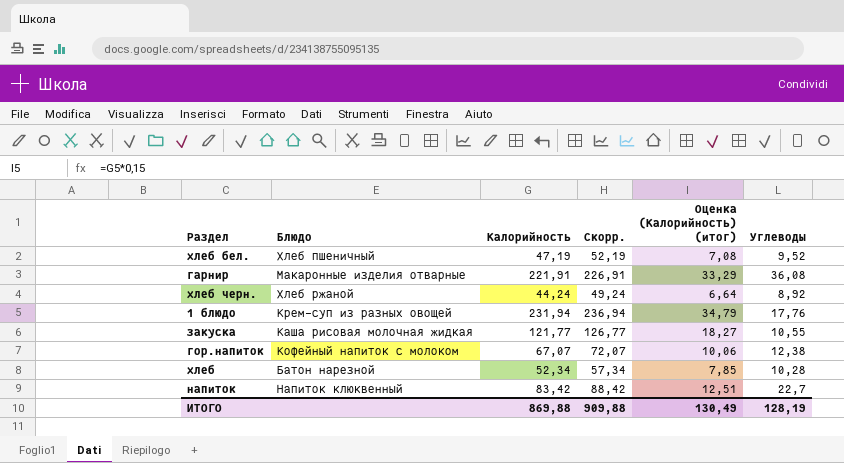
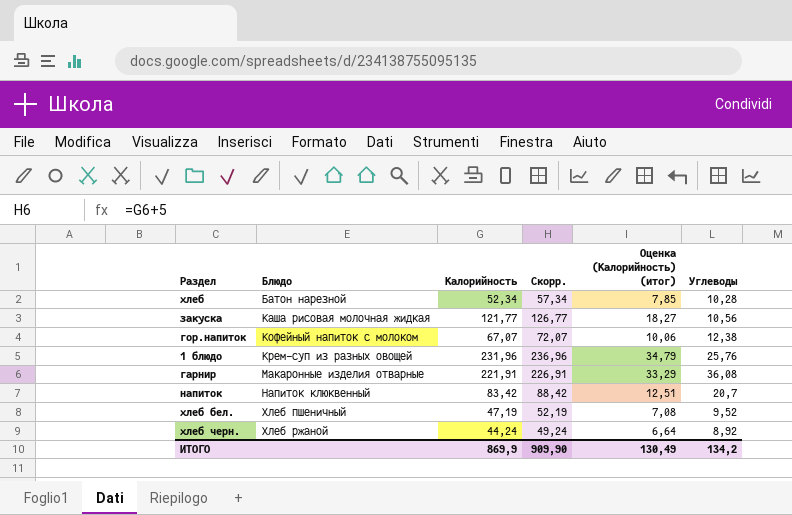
row order: none -> Блюдо ascending
закуска | Углеводы: 10,55 -> 10,56
1 блюдо | Калорийность: 231,94 -> 231,96
1 блюдо | Скорр.: 236,94 -> 236,96
1 блюдо | Углеводы: 17,76 -> 25,76
напиток | Углеводы: 22,7 -> 20,7
ИТОГО | Калорийность: 869,88 -> 869,9
ИТОГО | Скорр.: 909,88 -> 909,90
ИТОГО | Углеводы: 128,19 -> 134,2

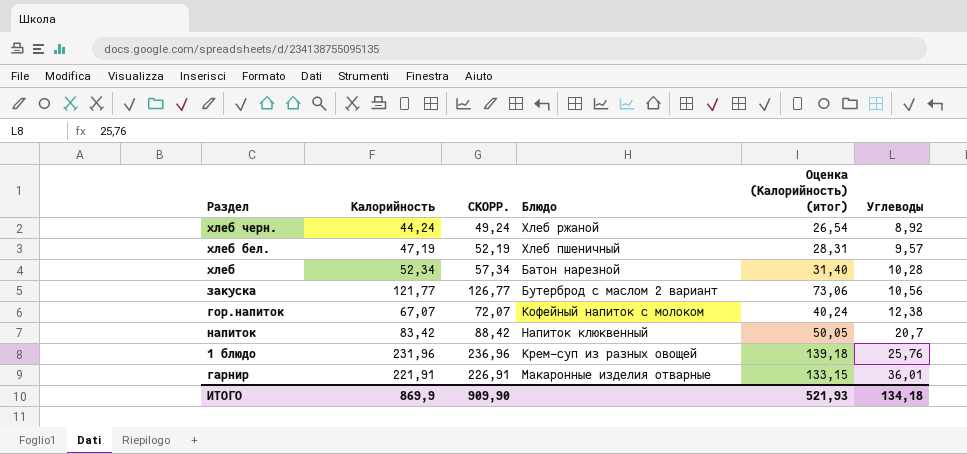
row order: Блюдо ascending -> Углеводы ascending
column name: Скорр. -> СКОРР.
column Блюдо | position: 2 -> 4
column Оценка (Калорийность) (итог) | formula: [Калорийность] * 0,15 -> [Калорийность] * 0,6
хлеб бел. | Углеводы: 9,52 -> 9,57
закуска | Блюдо: Каша рисовая молочная жидкая -> Бутерброд с маслом 2 вариант
гарнир | Углеводы: 36,08 -> 36,01
ИТОГО | Оценка (Калорийность) (итог): 130,49 -> 521,93
ИТОГО | Углеводы: 134,2 -> 134,18

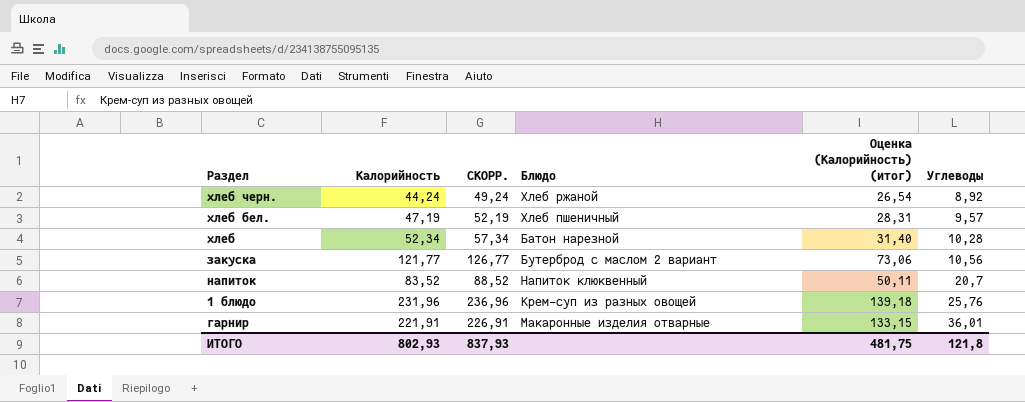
row гор.напиток: 67,07 | 72,07 | Кофейный напиток с молоком | 40,24 | 12,38 -> none
напиток | Калорийность: 83,42 -> 83,52
напиток | СКОРР.: 88,42 -> 88,52
напиток | Оценка (Калорийность) (итог): 50,05 -> 50,11
ИТОГО | Калорийность: 869,9 -> 802,93
ИТОГО | СКОРР.: 909,90 -> 837,93
ИТОГО | Оценка (Калорийность) (итог): 521,93 -> 481,75
ИТОГО | Углеводы: 134,18 -> 121,8

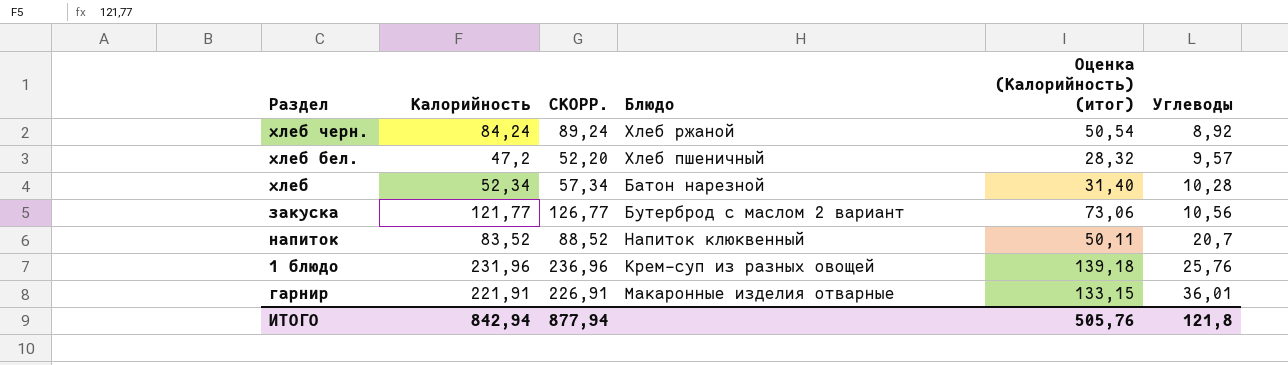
хлеб черн. | Калорийность: 44,24 -> 84,24
хлеб черн. | СКОРР.: 49,24 -> 89,24
хлеб черн. | Оценка (Калорийность) (итог): 26,54 -> 50,54
хлеб бел. | Калорийность: 47,19 -> 47,2
хлеб бел. | СКОРР.: 52,19 -> 52,20
хлеб бел. | Оценка (Калорийность) (итог): 28,31 -> 28,32
ИТОГО | Калорийность: 802,93 -> 842,94
ИТОГО | СКОРР.: 837,93 -> 877,94
ИТОГО | Оценка (Калорийность) (итог): 481,75 -> 505,76

